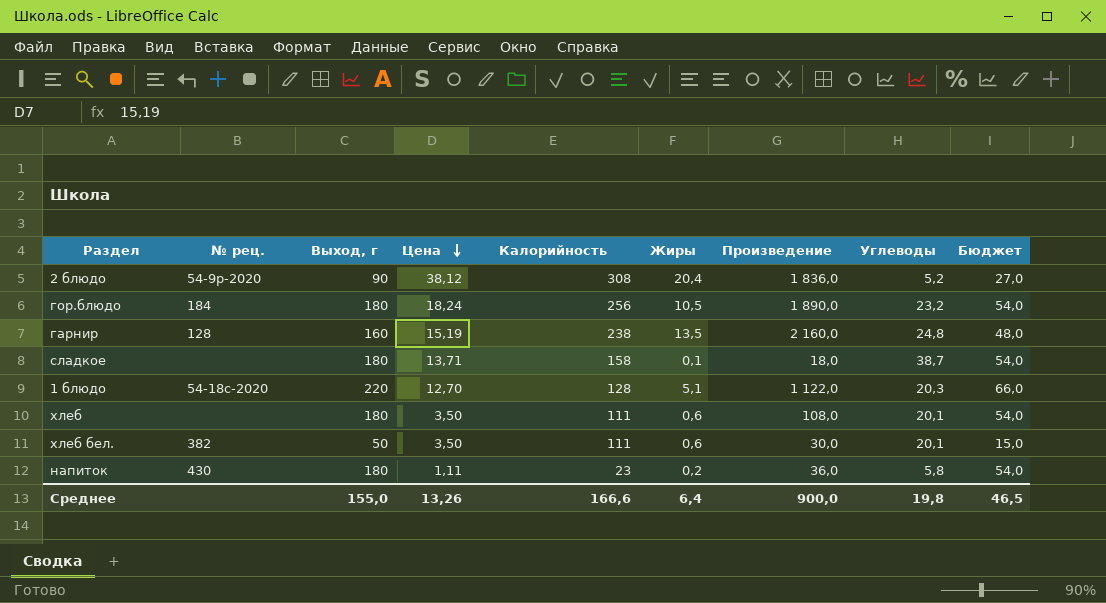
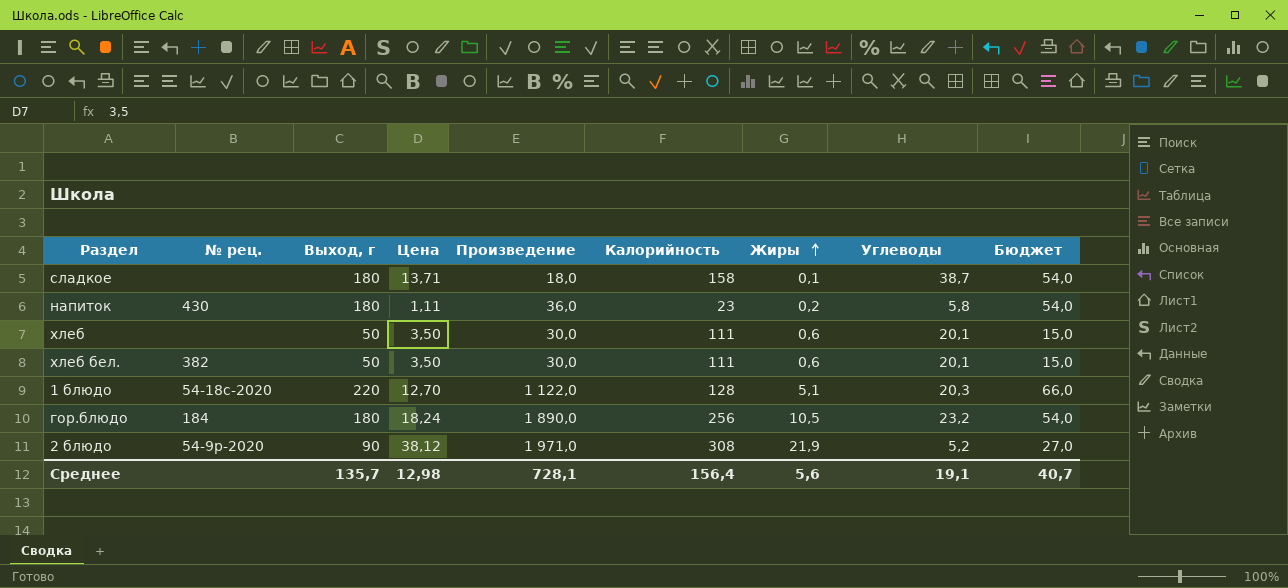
row order: Цена descending -> Жиры ascending
column Произведение | position: 7 -> 5
row гарнир: 128 | 160 | 15,19 | 238 | 13,5 | 2 160,0 | 24,8 | 48,0 -> none
хлеб | Выход, г: 180 -> 50
хлеб | Произведение: 108,0 -> 30,0
хлеб | Бюджет: 54,0 -> 15,0
2 блюдо | Произведение: 1 836,0 -> 1 971,0
2 блюдо | Жиры: 20,4 -> 21,9
Среднее | Выход, г: 155,0 -> 135,7
Среднее | Цена: 13,26 -> 12,98
Среднее | Произведение: 900,0 -> 728,1
Среднее | Калорийность: 166,6 -> 156,4
Среднее | Жиры: 6,4 -> 5,6
Среднее | Углеводы: 19,8 -> 19,1
Среднее | Бюджет: 46,5 -> 40,7

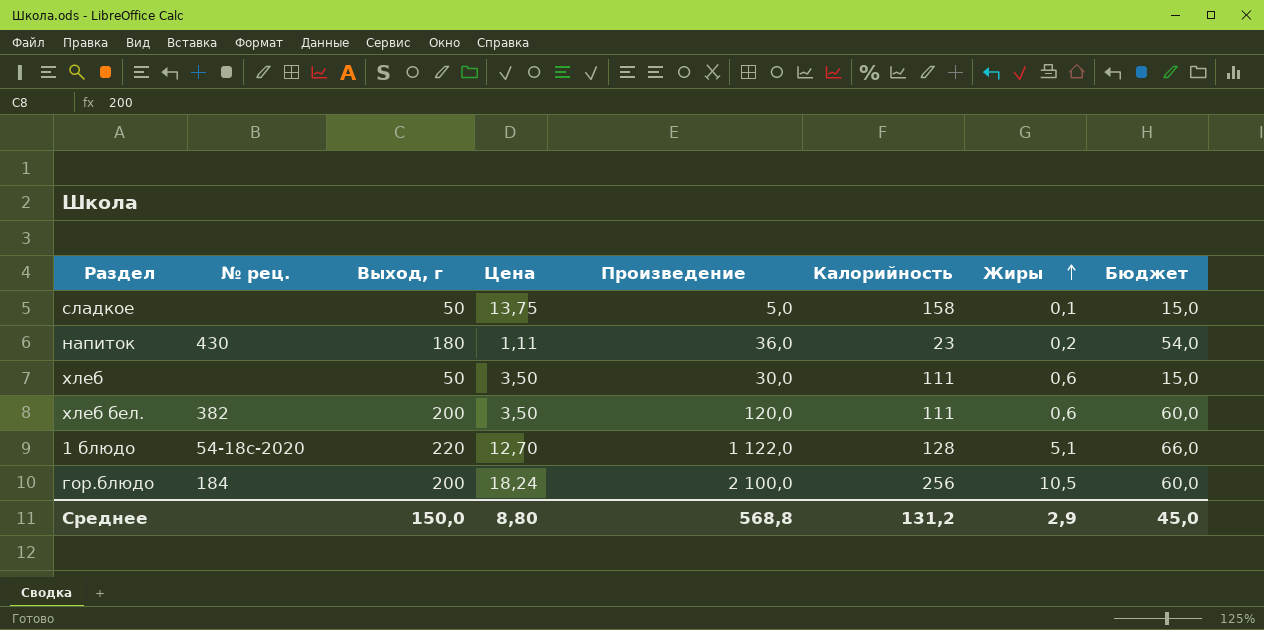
column Углеводы | position: 8 -> none
row 2 блюдо: 54-9р-2020 | 90 | 38,12 | 1 971,0 | 308 | 21,9 | 5,2 | 27,0 -> none
сладкое | Выход, г: 180 -> 50
сладкое | Цена: 13,71 -> 13,75
сладкое | Произведение: 18,0 -> 5,0
сладкое | Бюджет: 54,0 -> 15,0
хлеб бел. | Выход, г: 50 -> 200
хлеб бел. | Произведение: 30,0 -> 120,0
хлеб бел. | Бюджет: 15,0 -> 60,0
гор.блюдо | Выход, г: 180 -> 200
гор.блюдо | Произведение: 1 890,0 -> 2 100,0
гор.блюдо | Бюджет: 54,0 -> 60,0
Среднее | Выход, г: 135,7 -> 150,0
Среднее | Цена: 12,98 -> 8,80
Среднее | Произведение: 728,1 -> 568,8
Среднее | Калорийность: 156,4 -> 131,2
Среднее | Жиры: 5,6 -> 2,9
Среднее | Бюджет: 40,7 -> 45,0

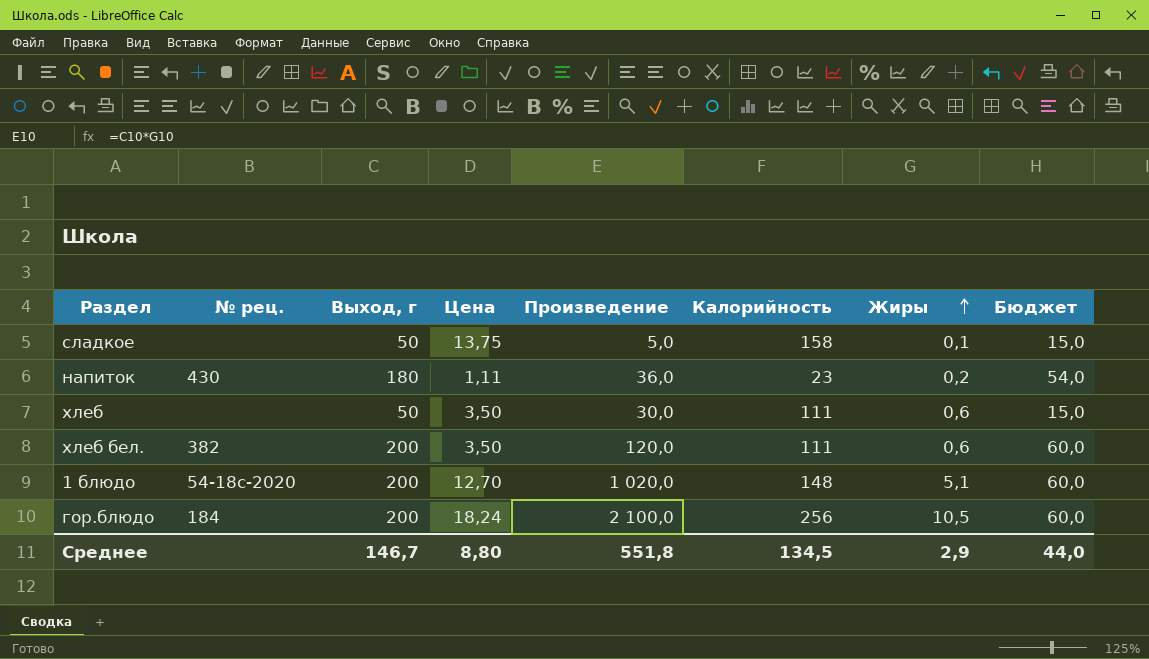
1 блюдо | Выход, г: 220 -> 200
1 блюдо | Произведение: 1 122,0 -> 1 020,0
1 блюдо | Калорийность: 128 -> 148
1 блюдо | Бюджет: 66,0 -> 60,0
Среднее | Выход, г: 150,0 -> 146,7
Среднее | Произведение: 568,8 -> 551,8
Среднее | Калорийность: 131,2 -> 134,5
Среднее | Бюджет: 45,0 -> 44,0

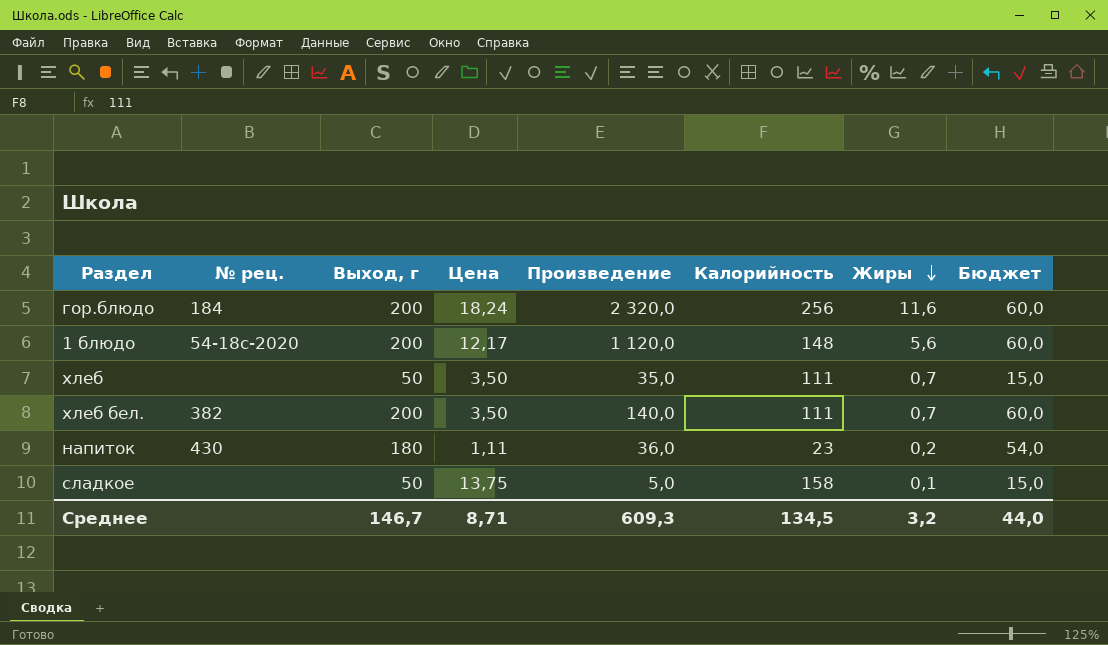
row order: Жиры ascending -> Жиры descending
гор.блюдо | Произведение: 2 100,0 -> 2 320,0
гор.блюдо | Жиры: 10,5 -> 11,6
1 блюдо | Цена: 12,70 -> 12,17
1 блюдо | Произведение: 1 020,0 -> 1 120,0
1 блюдо | Жиры: 5,1 -> 5,6
хлеб | Произведение: 30,0 -> 35,0
хлеб | Жиры: 0,6 -> 0,7
хлеб бел. | Произведение: 120,0 -> 140,0
хлеб бел. | Жиры: 0,6 -> 0,7
Среднее | Цена: 8,80 -> 8,71
Среднее | Произведение: 551,8 -> 609,3
Среднее | Жиры: 2,9 -> 3,2

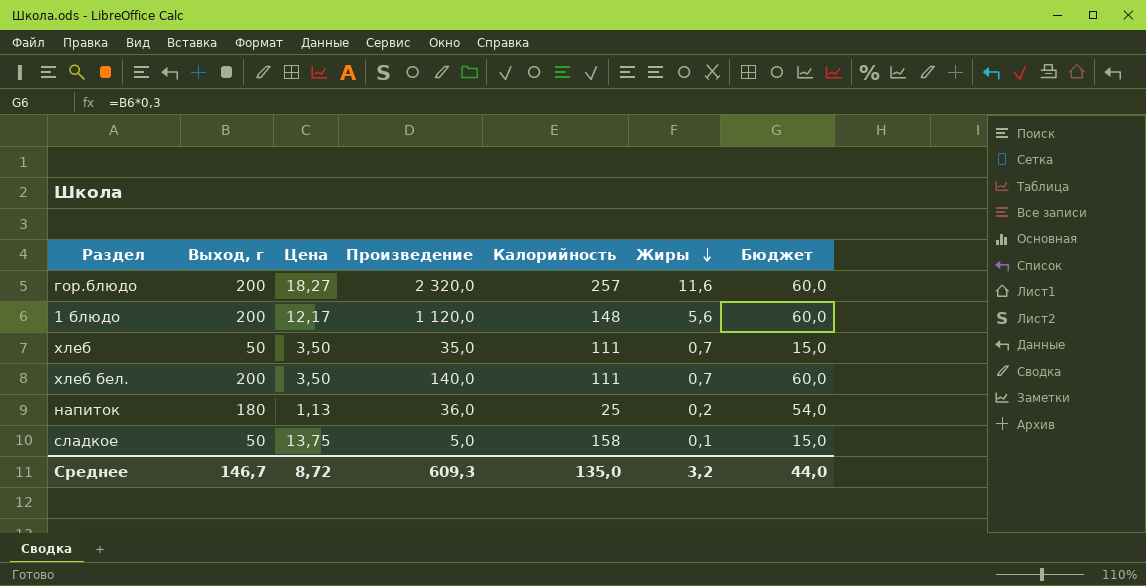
column № рец. | position: 2 -> none
гор.блюдо | Цена: 18,24 -> 18,27
гор.блюдо | Калорийность: 256 -> 257
напиток | Цена: 1,11 -> 1,13
напиток | Калорийность: 23 -> 25
Среднее | Цена: 8,71 -> 8,72
Среднее | Калорийность: 134,5 -> 135,0

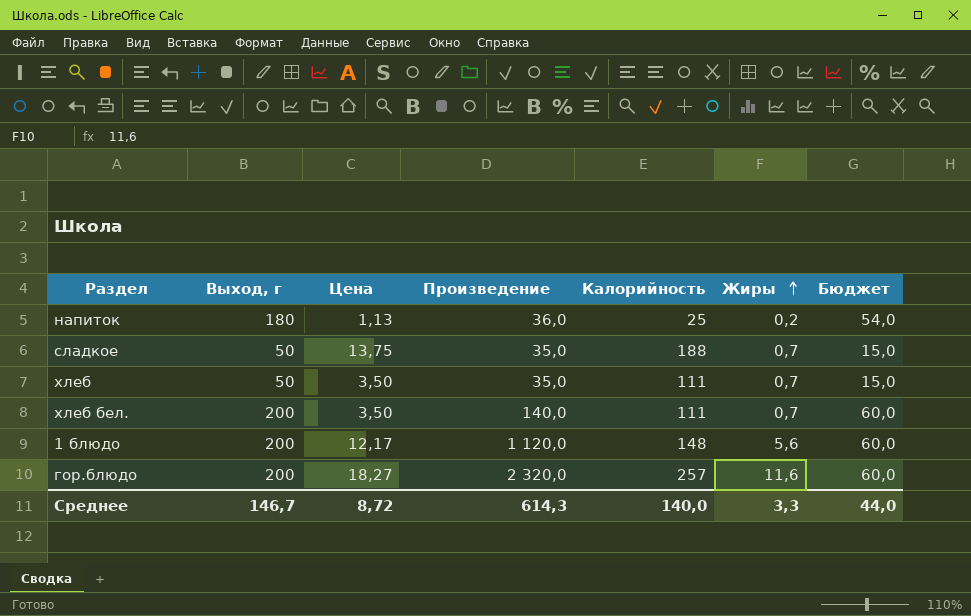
row order: Жиры descending -> Жиры ascending
сладкое | Произведение: 5,0 -> 35,0
сладкое | Калорийность: 158 -> 188
сладкое | Жиры: 0,1 -> 0,7
Среднее | Произведение: 609,3 -> 614,3
Среднее | Калорийность: 135,0 -> 140,0
Среднее | Жиры: 3,2 -> 3,3

